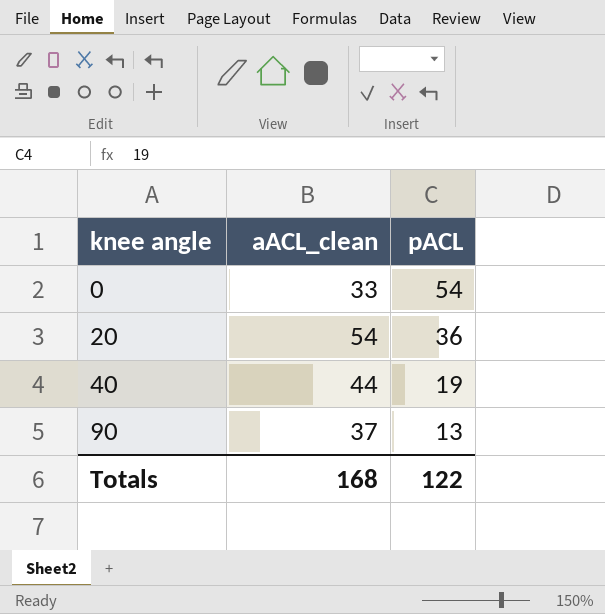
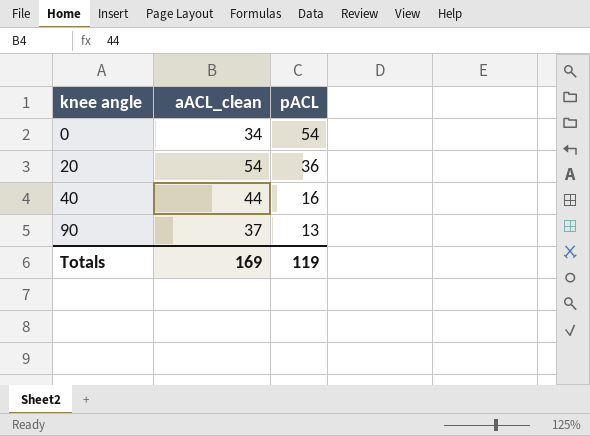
0 | aACL_clean: 33 -> 34
40 | pACL: 19 -> 16
Totals | aACL_clean: 168 -> 169
Totals | pACL: 122 -> 119

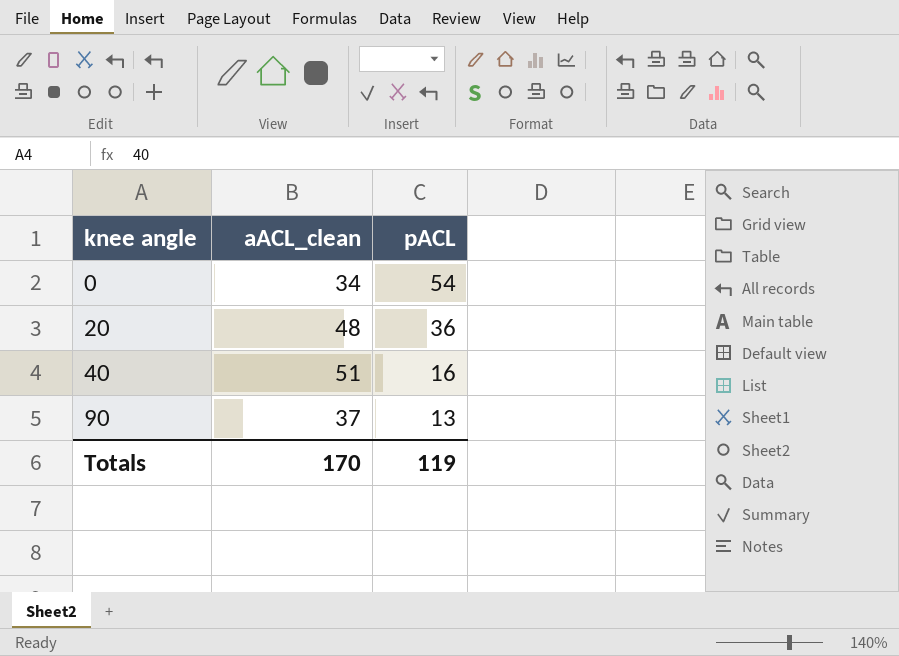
20 | aACL_clean: 54 -> 48
40 | aACL_clean: 44 -> 51
Totals | aACL_clean: 169 -> 170

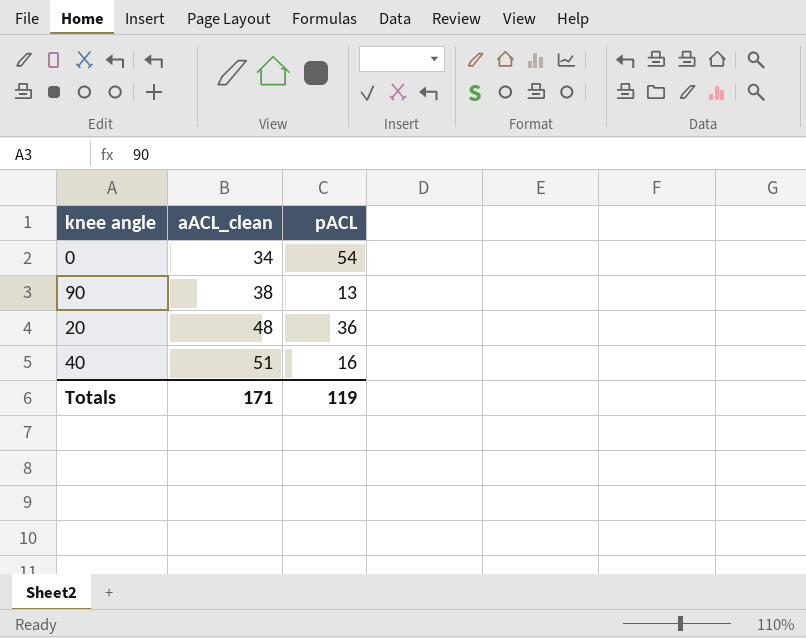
row order: knee angle ascending -> aACL_clean ascending
90 | aACL_clean: 37 -> 38
Totals | aACL_clean: 170 -> 171

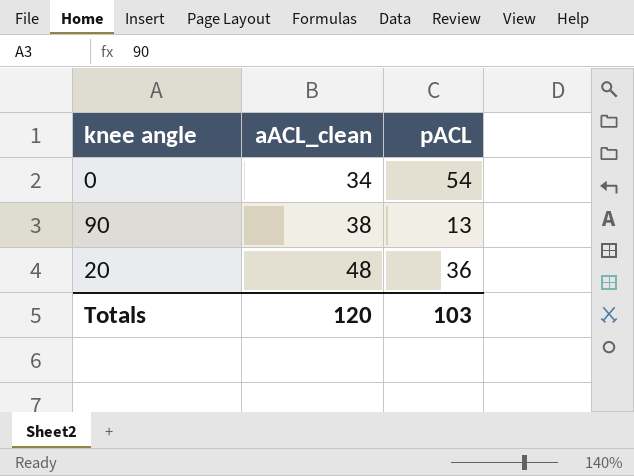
row 40: 51 | 16 -> none
Totals | aACL_clean: 171 -> 120
Totals | pACL: 119 -> 103

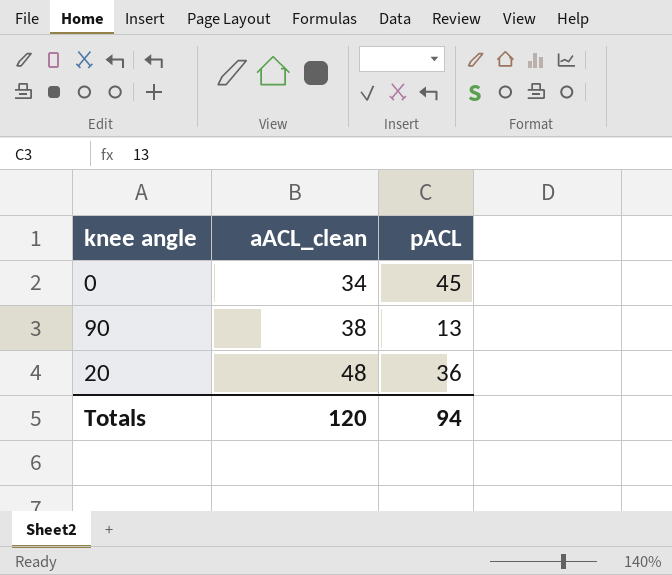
0 | pACL: 54 -> 45
Totals | pACL: 103 -> 94

